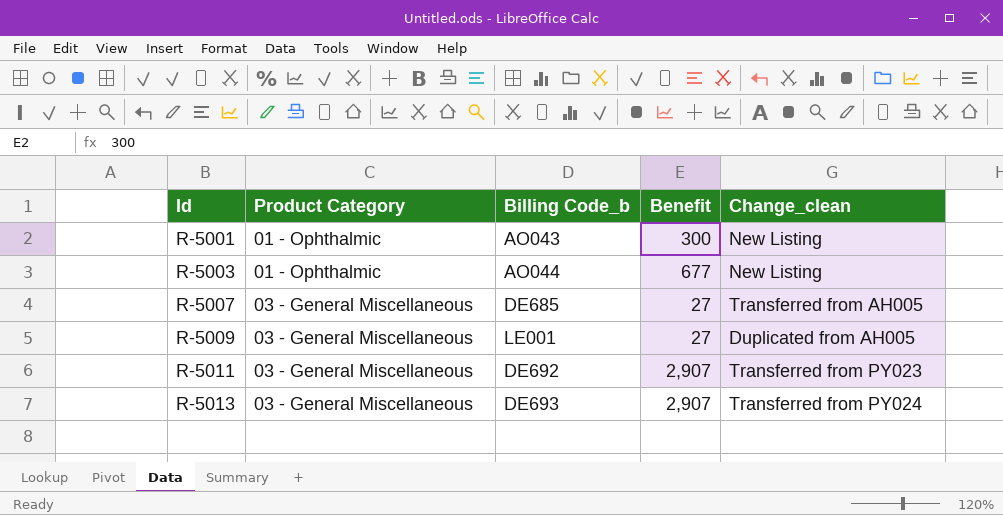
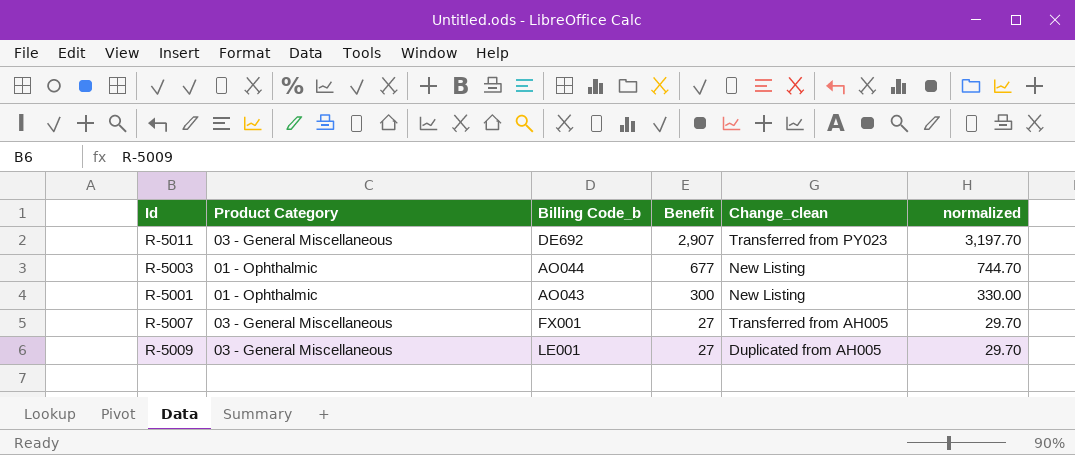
row order: Id ascending -> Benefit descending
column normalized | formula: none -> [Benefit] * 1.1
row R-5013: 03 - General Miscellaneous | DE693 | 2,907 | Transferred from PY024 -> none
R-5007 | Billing Code_b: DE685 -> FX001

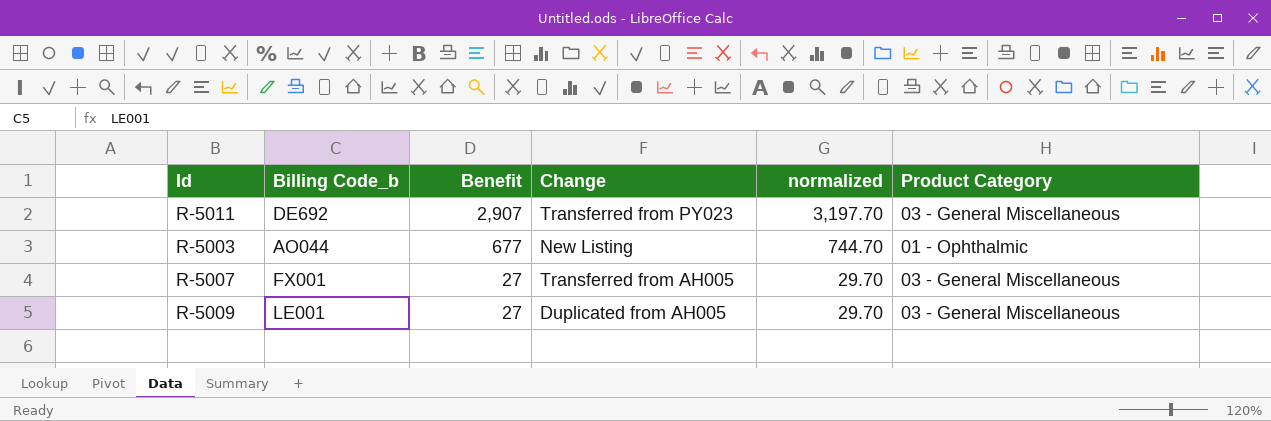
column name: Change_clean -> Change
column Product Category | position: 2 -> 6
row R-5001: 01 - Ophthalmic | AO043 | 300 | New Listing | 330.00 -> none

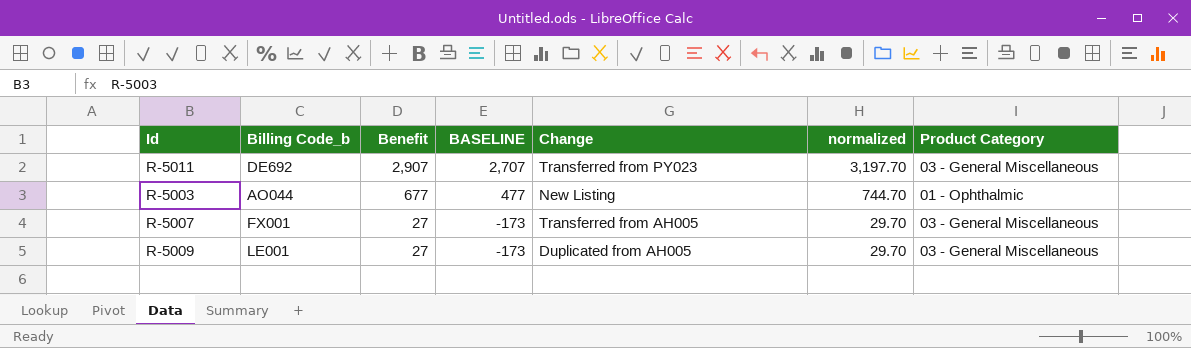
column BASELINE | formula: none -> [Benefit] - 200

